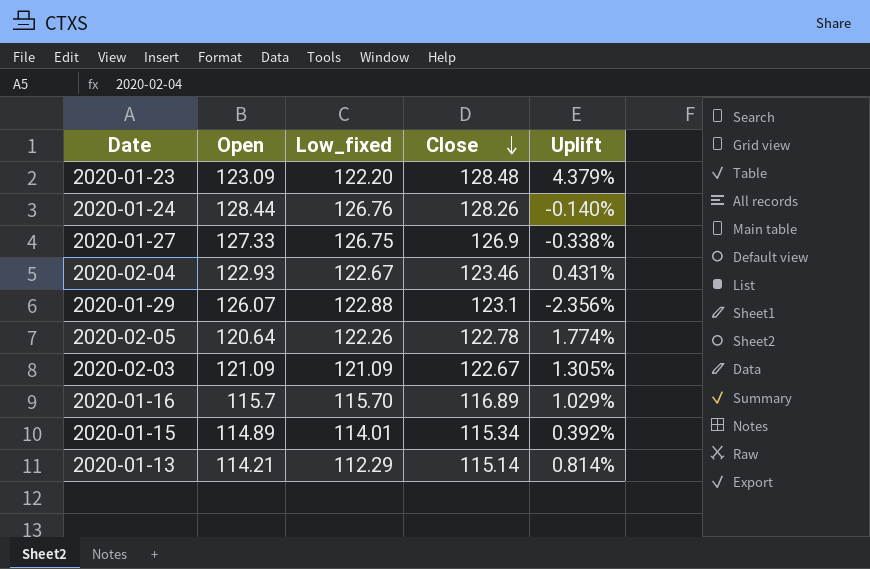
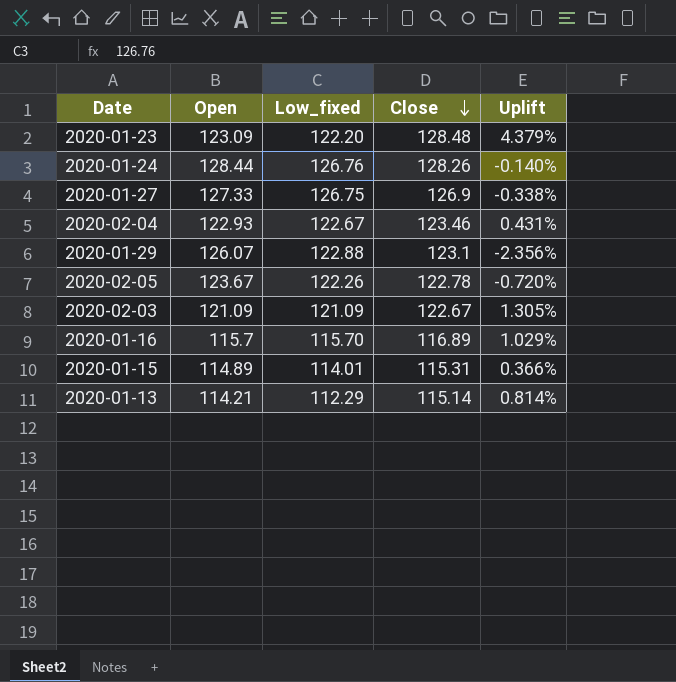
2020-02-05 | Open: 120.64 -> 123.67
2020-02-05 | Uplift: 1.774% -> -0.720%
2020-01-15 | Close: 115.34 -> 115.31
2020-01-15 | Uplift: 0.392% -> 0.366%

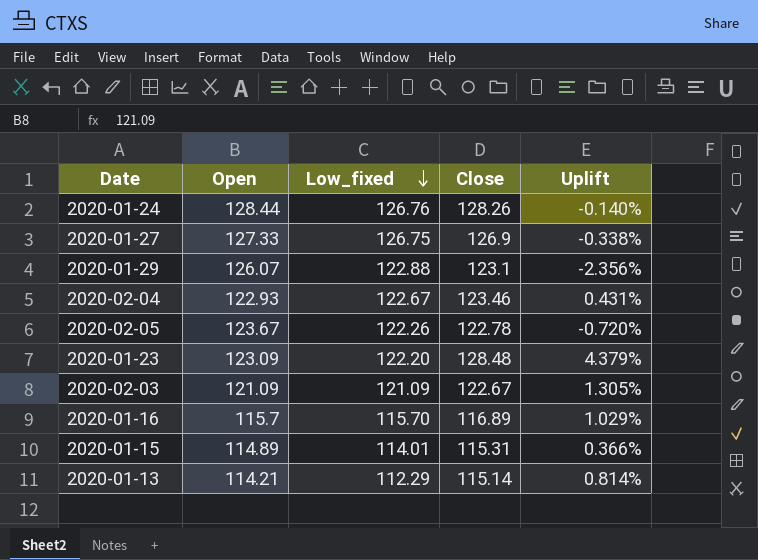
row order: Close descending -> Low_fixed descending

